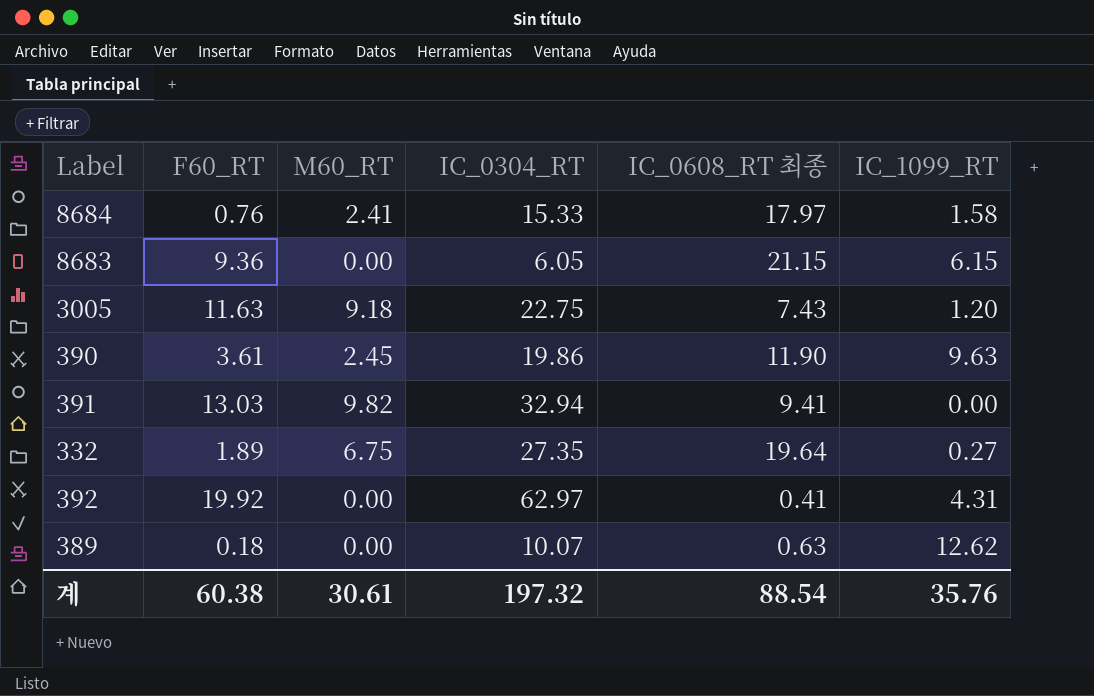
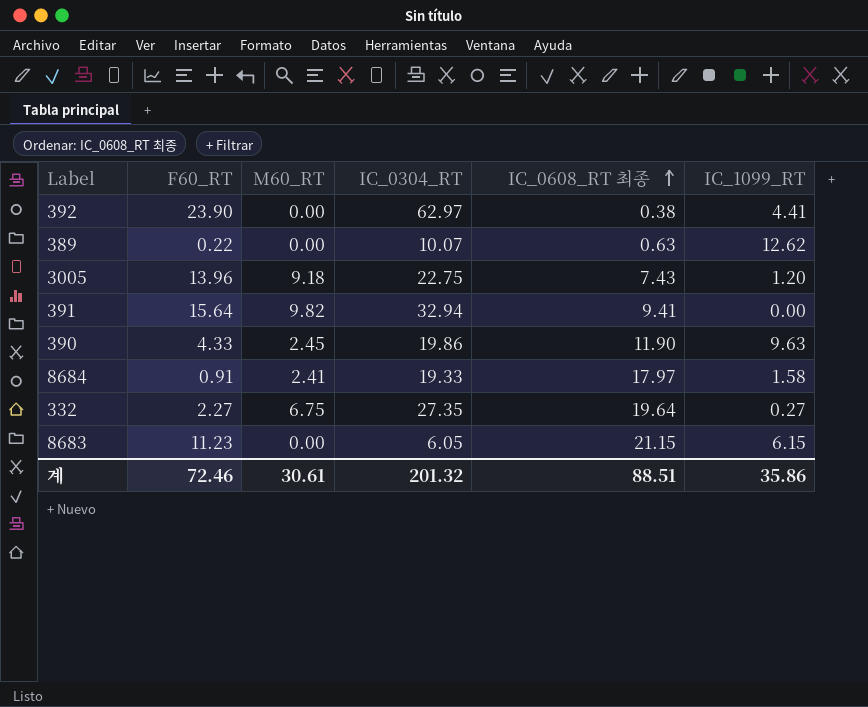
row order: none -> IC_0608_RT 최종 ascending
392 | F60_RT: 19.92 -> 23.90
392 | IC_0608_RT 최종: 0.41 -> 0.38
392 | IC_1099_RT: 4.31 -> 4.41
389 | F60_RT: 0.18 -> 0.22
3005 | F60_RT: 11.63 -> 13.96
391 | F60_RT: 13.03 -> 15.64
390 | F60_RT: 3.61 -> 4.33
8684 | F60_RT: 0.76 -> 0.91
8684 | IC_0304_RT: 15.33 -> 19.33
332 | F60_RT: 1.89 -> 2.27
8683 | F60_RT: 9.36 -> 11.23
계 | F60_RT: 60.38 -> 72.46
계 | IC_0304_RT: 197.32 -> 201.32
계 | IC_0608_RT 최종: 88.54 -> 88.51
계 | IC_1099_RT: 35.76 -> 35.86

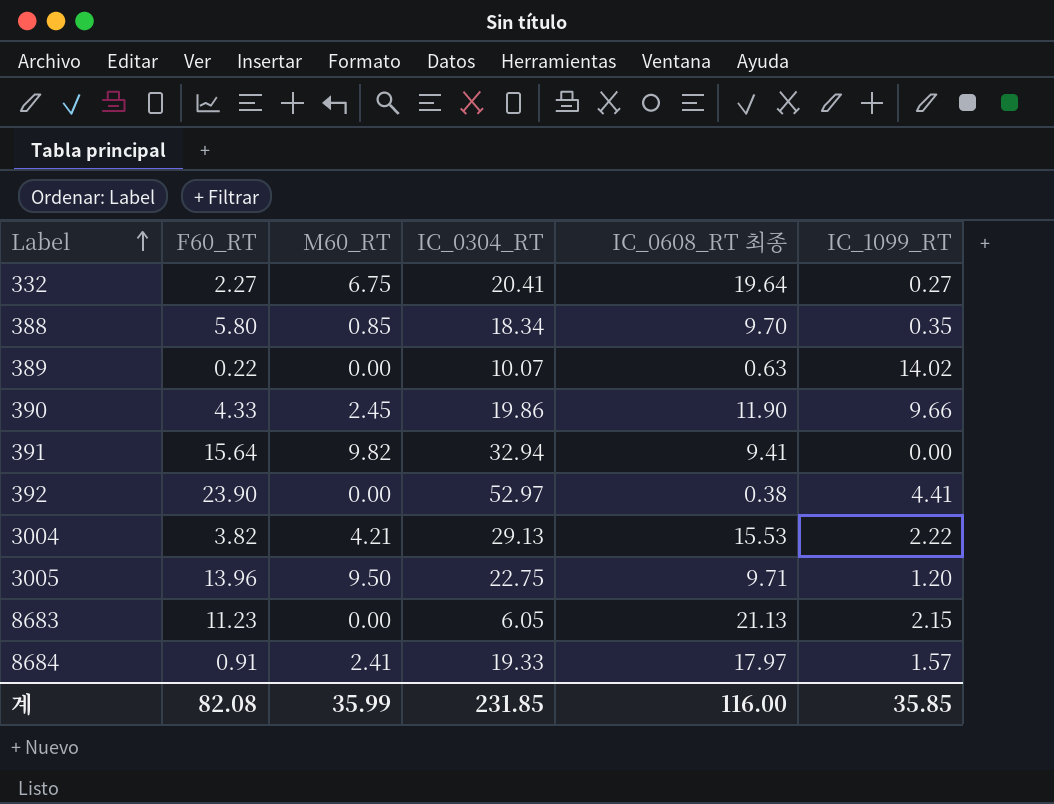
row order: IC_0608_RT 최종 ascending -> Label ascending
332 | IC_0304_RT: 27.35 -> 20.41
row 388: none -> 5.80 | 0.85 | 18.34 | 9.70 | 0.35
389 | IC_1099_RT: 12.62 -> 14.02
390 | IC_1099_RT: 9.63 -> 9.66
392 | IC_0304_RT: 62.97 -> 52.97
row 3004: none -> 3.82 | 4.21 | 29.13 | 15.53 | 2.22
3005 | M60_RT: 9.18 -> 9.50
3005 | IC_0608_RT 최종: 7.43 -> 9.71
8683 | IC_0608_RT 최종: 21.15 -> 21.13
8683 | IC_1099_RT: 6.15 -> 2.15
8684 | IC_1099_RT: 1.58 -> 1.57
계 | F60_RT: 72.46 -> 82.08
계 | M60_RT: 30.61 -> 35.99
계 | IC_0304_RT: 201.32 -> 231.85
계 | IC_0608_RT 최종: 88.51 -> 116.00
계 | IC_1099_RT: 35.86 -> 35.85

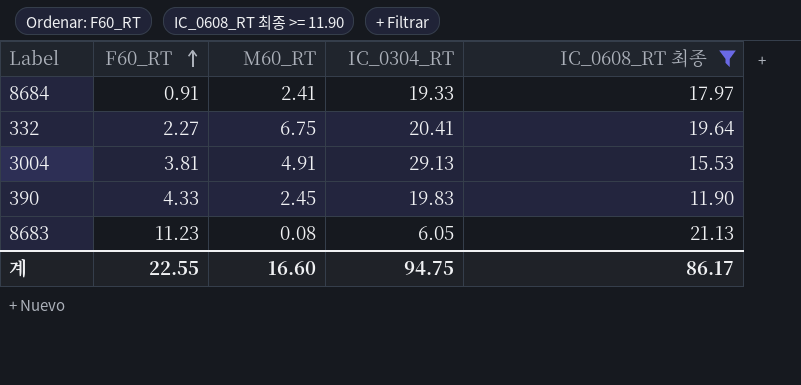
filter: none -> IC_0608_RT 최종 >= 11.90
row order: Label ascending -> F60_RT ascending
column IC_1099_RT | position: 6 -> none
3004 | F60_RT: 3.82 -> 3.81
3004 | M60_RT: 4.21 -> 4.91
390 | IC_0304_RT: 19.86 -> 19.83
8683 | M60_RT: 0.00 -> 0.08
계 | F60_RT: 82.08 -> 22.55
계 | M60_RT: 35.99 -> 16.60
계 | IC_0304_RT: 231.85 -> 94.75
계 | IC_0608_RT 최종: 116.00 -> 86.17

